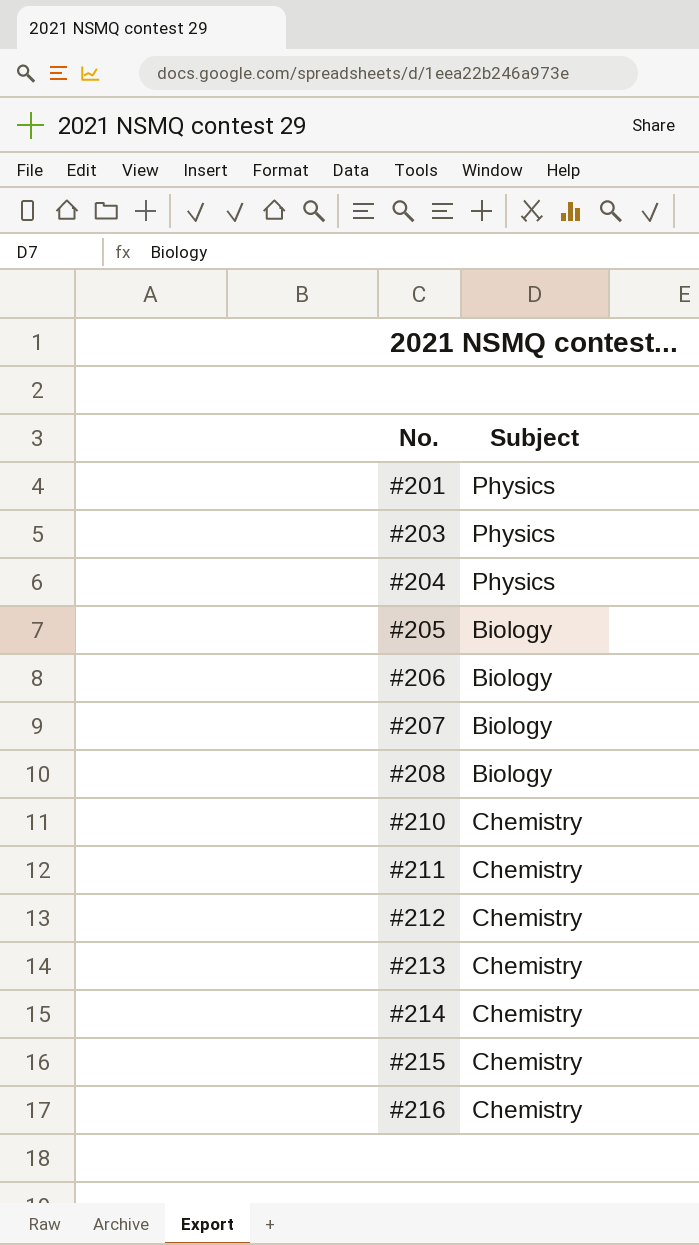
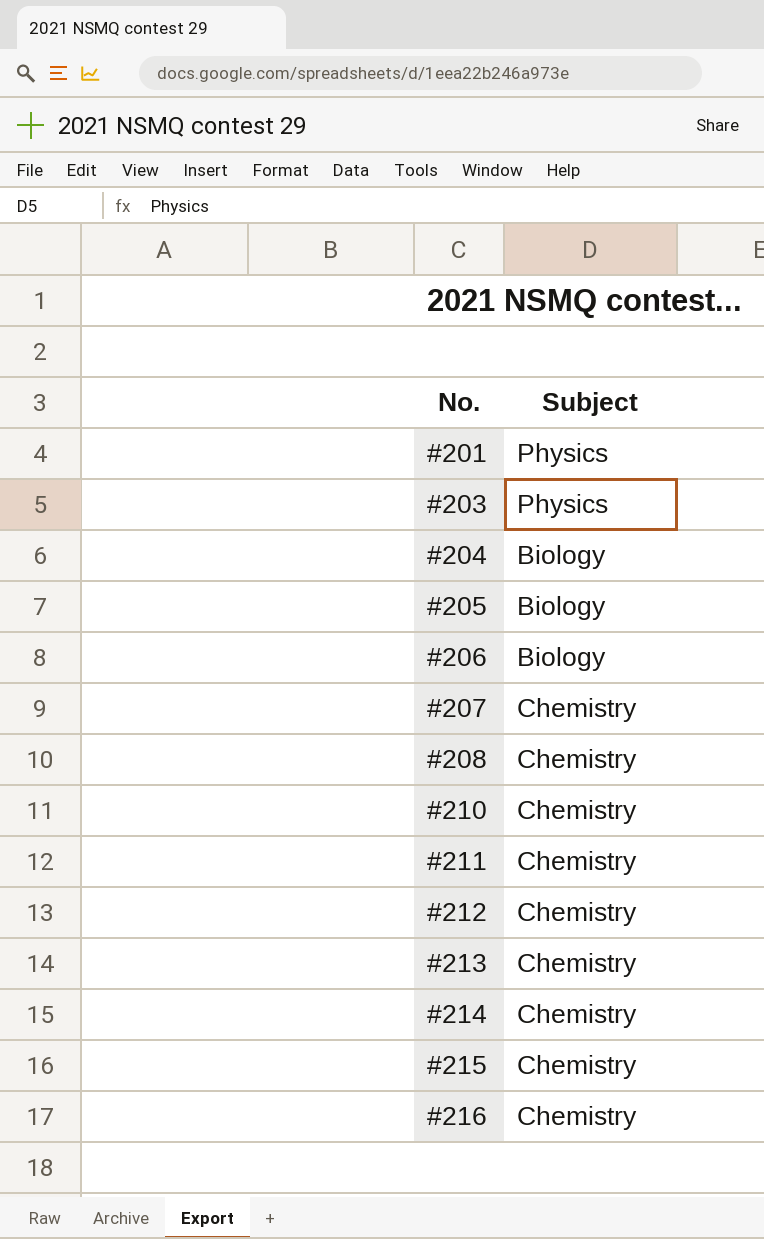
#204 | Subject: Physics -> Biology
#207 | Subject: Biology -> Chemistry
#208 | Subject: Biology -> Chemistry

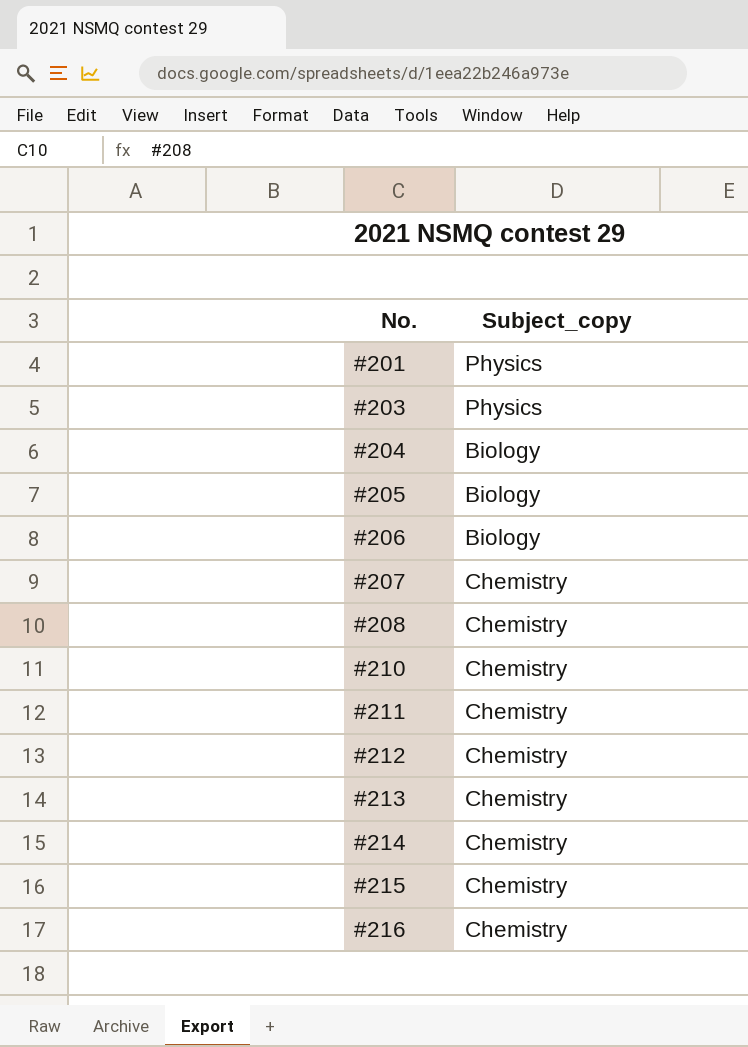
column name: Subject -> Subject_copy

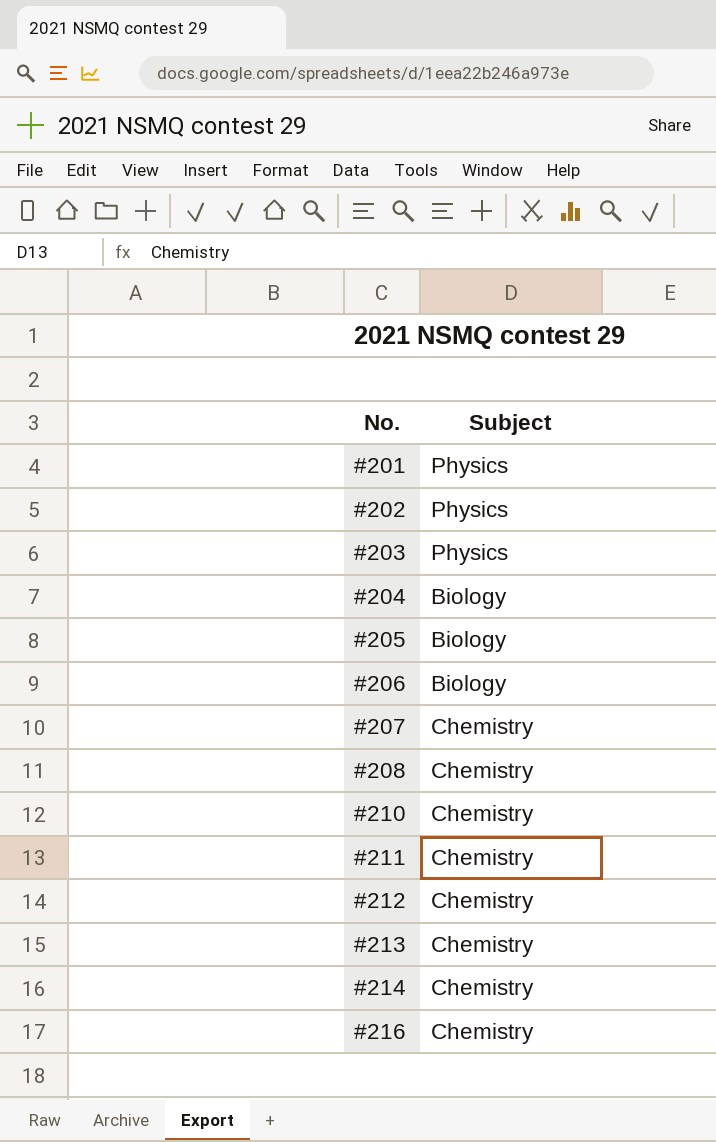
column name: Subject_copy -> Subject
row #215: Chemistry -> none
row #202: none -> Physics

